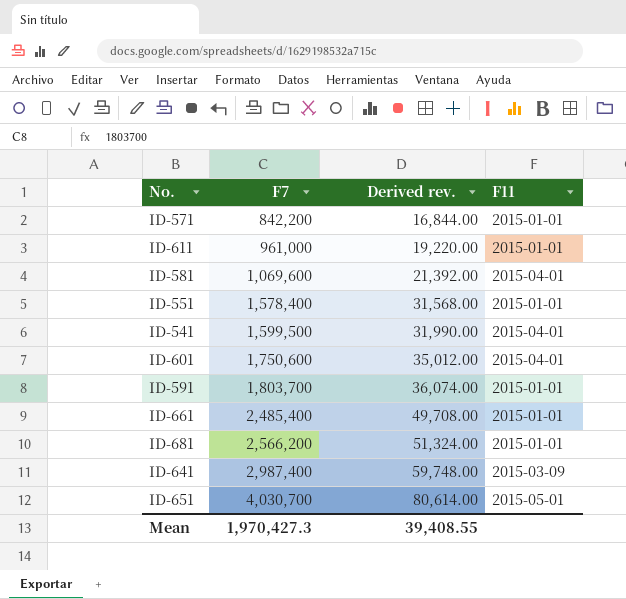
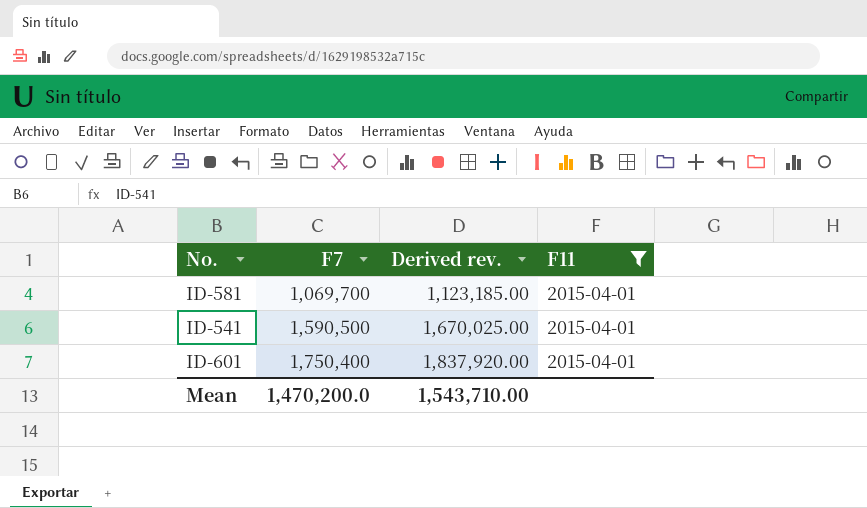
filter: none -> F11 = 2015-04-01
column Derived rev. | formula: [F7] * 0.02 -> [F7] * 1.05
ID-581 | F7: 1,069,600 -> 1,069,700
ID-541 | F7: 1,599,500 -> 1,590,500
ID-601 | F7: 1,750,600 -> 1,750,400
Mean | F7: 1,970,427.3 -> 1,470,200.0
Mean | Derived rev.: 39,408.55 -> 1,543,710.00

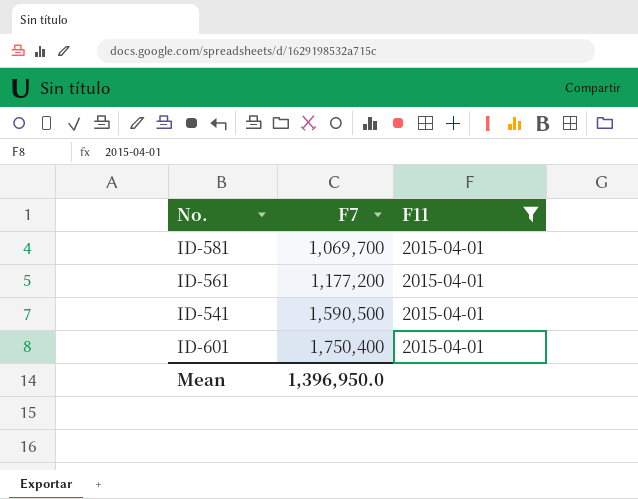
column Derived rev. | formula: [F7] * 1.05 -> none
row ID-561: none -> 1,177,200 | 2015-04-01
Mean | F7: 1,470,200.0 -> 1,396,950.0

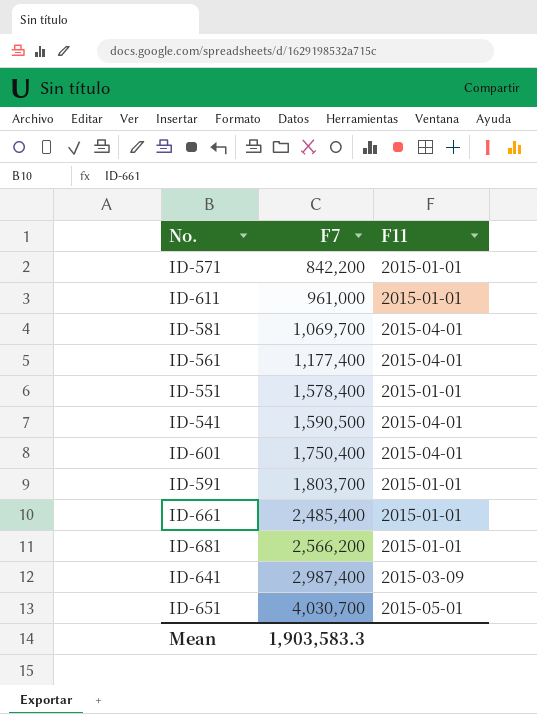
filter: F11 = 2015-04-01 -> none
ID-561 | F7: 1,177,200 -> 1,177,400
Mean | F7: 1,396,950.0 -> 1,903,583.3

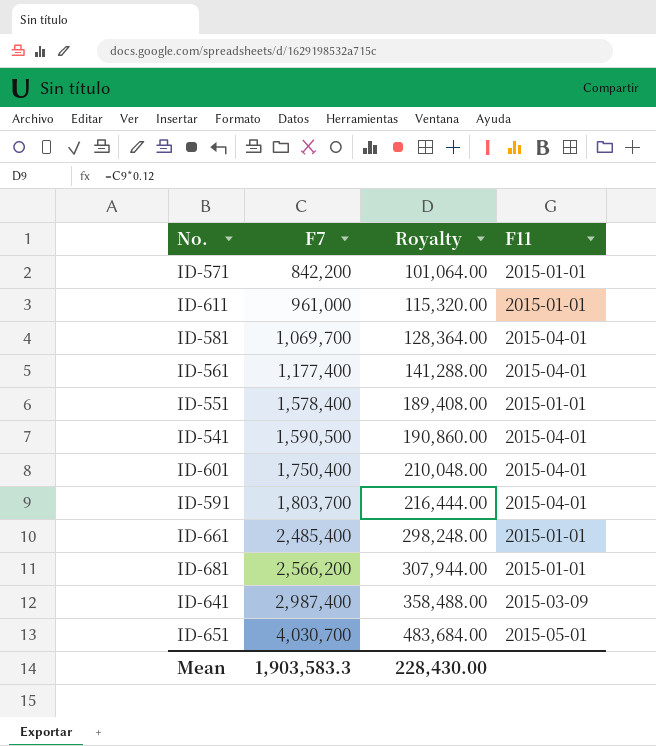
column Royalty | formula: none -> [F7] * 0.12
ID-591 | F11: 2015-01-01 -> 2015-04-01

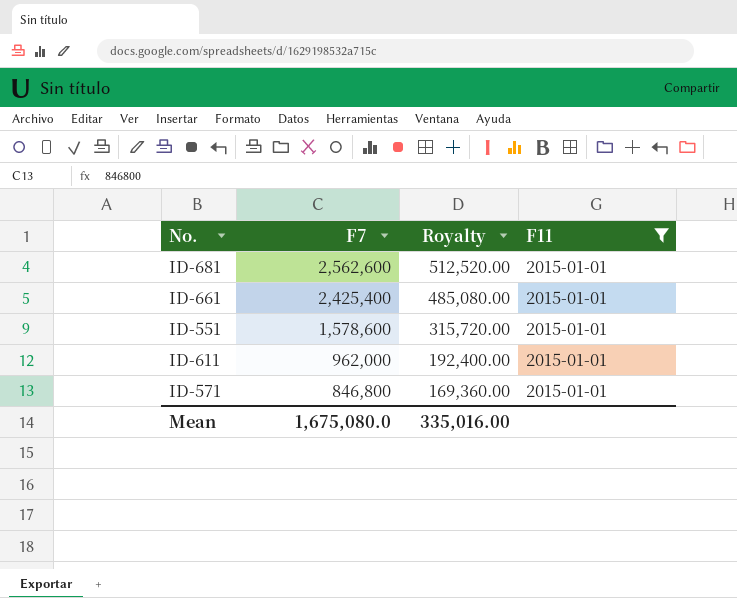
filter: none -> F11 = 2015-01-01
row order: F7 ascending -> F7 descending
column Royalty | formula: [F7] * 0.12 -> [F7] * 0.2
ID-681 | F7: 2,566,200 -> 2,562,600
ID-661 | F7: 2,485,400 -> 2,425,400
ID-551 | F7: 1,578,400 -> 1,578,600
ID-611 | F7: 961,000 -> 962,000
ID-571 | F7: 842,200 -> 846,800
Mean | F7: 1,903,583.3 -> 1,675,080.0
Mean | Royalty: 228,430.00 -> 335,016.00

